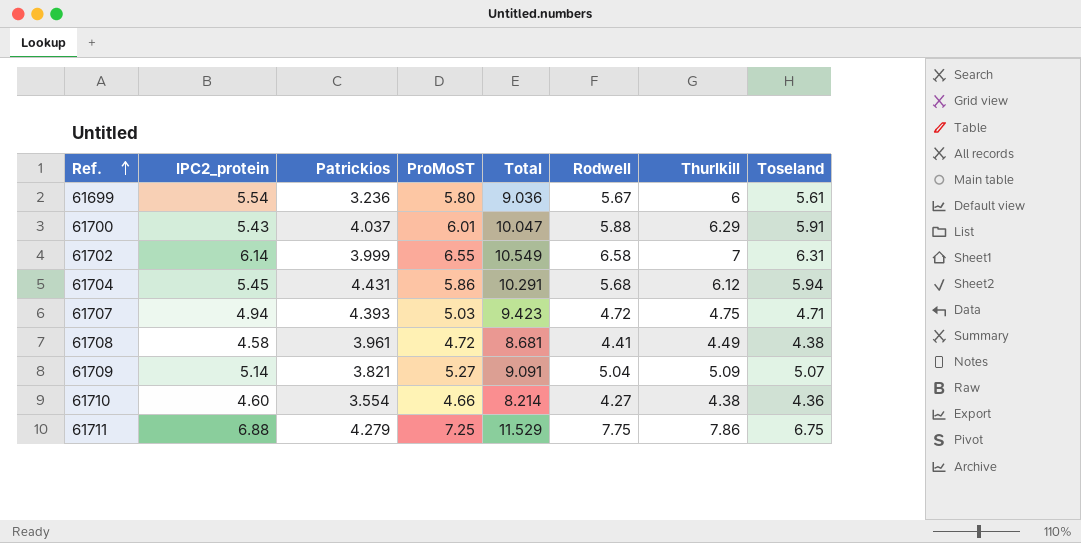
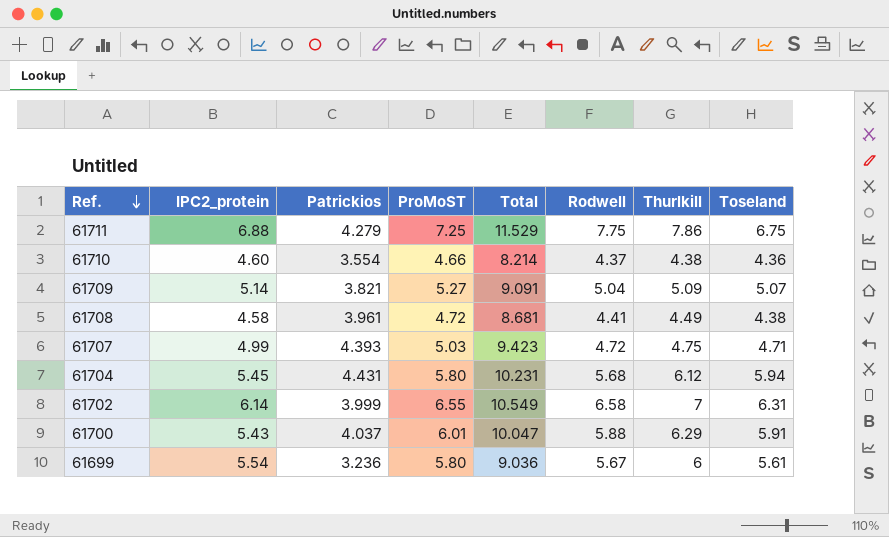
row order: Ref. ascending -> Ref. descending
61710 | Rodwell: 4.27 -> 4.37
61707 | IPC2_protein: 4.94 -> 4.99
61704 | ProMoST: 5.86 -> 5.80
61704 | Total: 10.291 -> 10.231

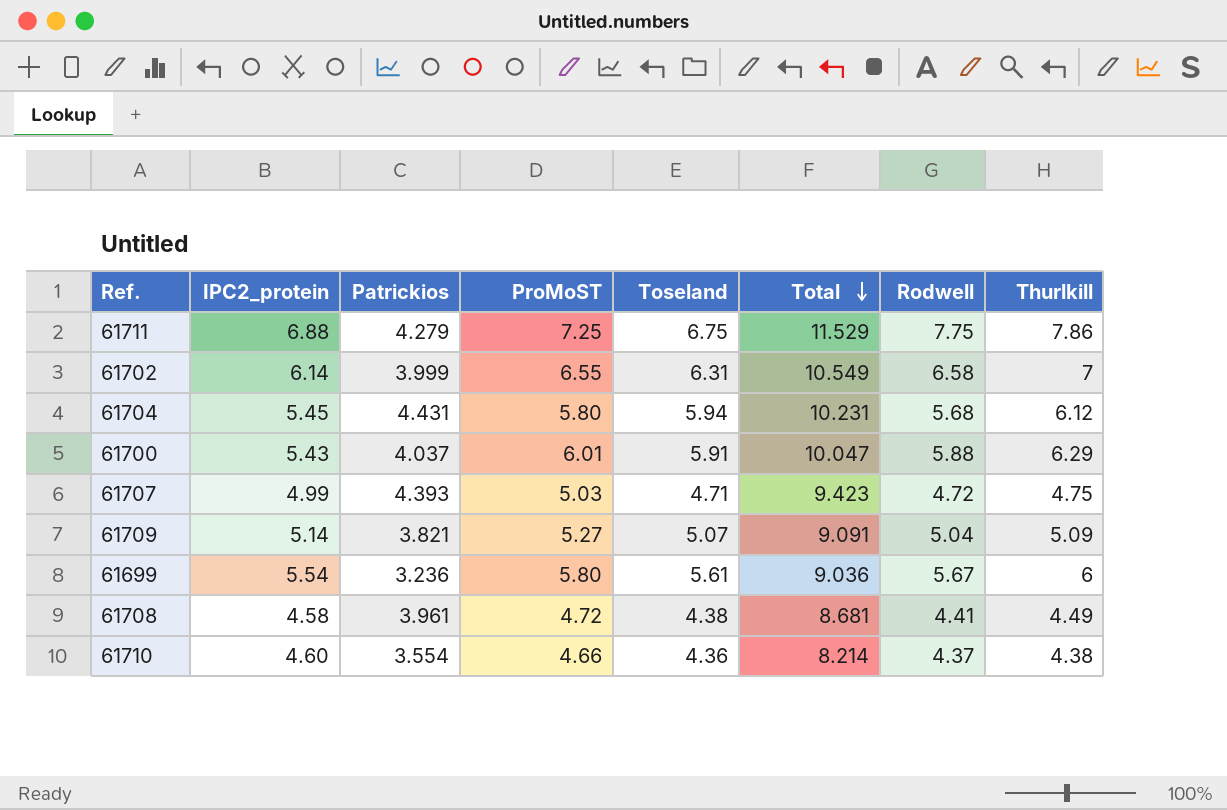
row order: Ref. descending -> Total descending
column Toseland | position: 8 -> 5

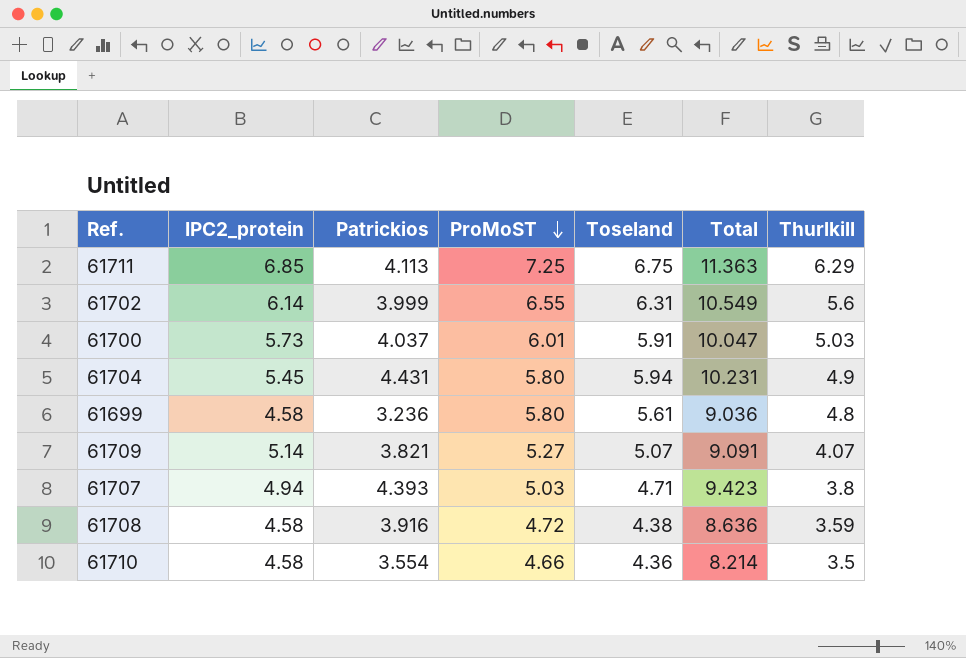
row order: Total descending -> ProMoST descending
column Rodwell | position: 7 -> none
61711 | IPC2_protein: 6.88 -> 6.85
61711 | Patrickios: 4.279 -> 4.113
61711 | Total: 11.529 -> 11.363
61711 | Thurlkill: 7.86 -> 6.29
61702 | Thurlkill: 7 -> 5.6
61700 | IPC2_protein: 5.43 -> 5.73
61700 | Thurlkill: 6.29 -> 5.03
61704 | Thurlkill: 6.12 -> 4.9
61699 | IPC2_protein: 5.54 -> 4.58
61699 | Thurlkill: 6 -> 4.8
61709 | Thurlkill: 5.09 -> 4.07
61707 | IPC2_protein: 4.99 -> 4.94
61707 | Thurlkill: 4.75 -> 3.8
61708 | Patrickios: 3.961 -> 3.916
61708 | Total: 8.681 -> 8.636
61708 | Thurlkill: 4.49 -> 3.59
61710 | IPC2_protein: 4.60 -> 4.58
61710 | Thurlkill: 4.38 -> 3.5

